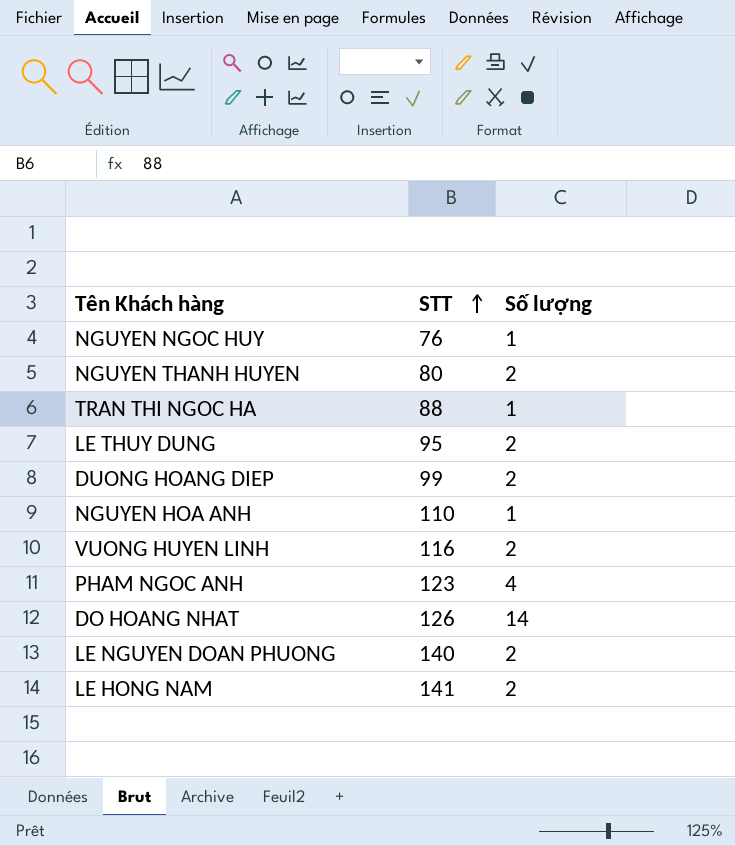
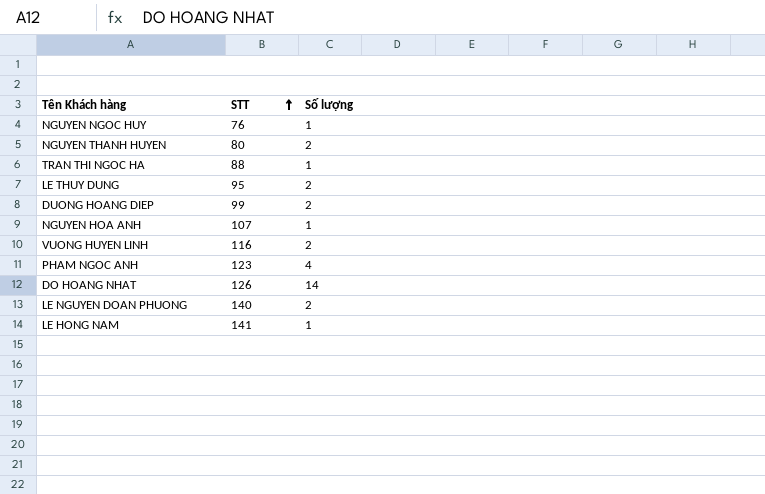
NGUYEN HOA ANH | STT: 110 -> 107
LE HONG NAM | Số lượng: 2 -> 1

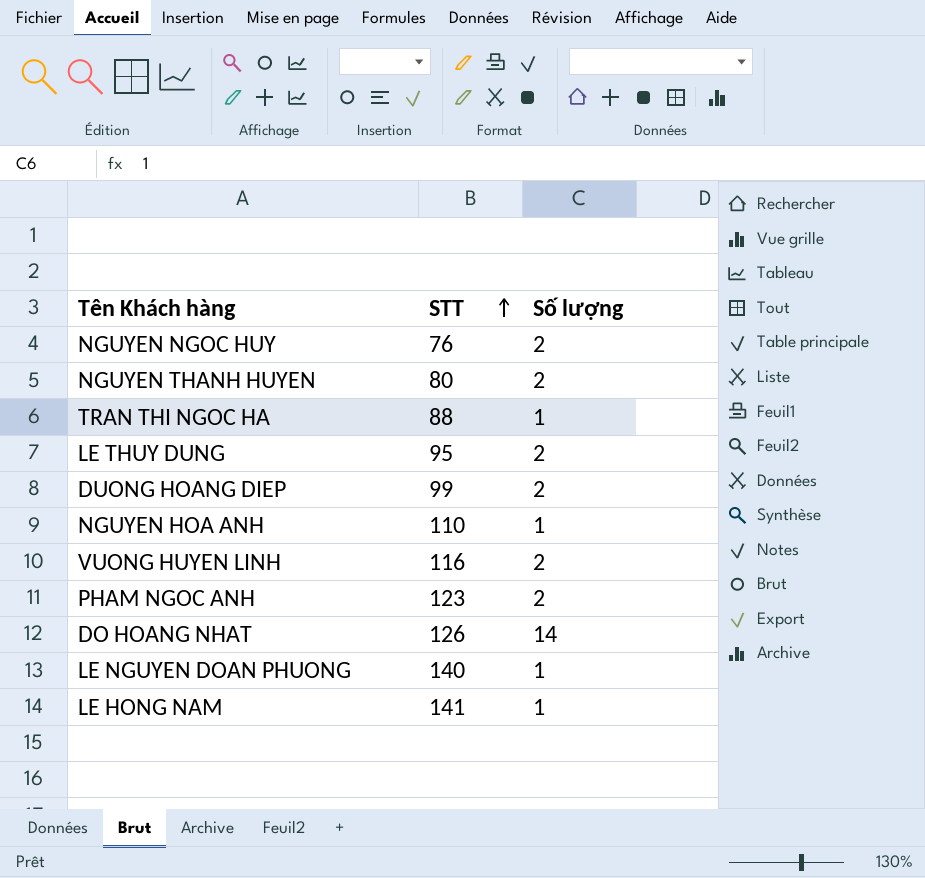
NGUYEN NGOC HUY | Số lượng: 1 -> 2
NGUYEN HOA ANH | STT: 107 -> 110
PHAM NGOC ANH | Số lượng: 4 -> 2
LE NGUYEN DOAN PHUONG | Số lượng: 2 -> 1

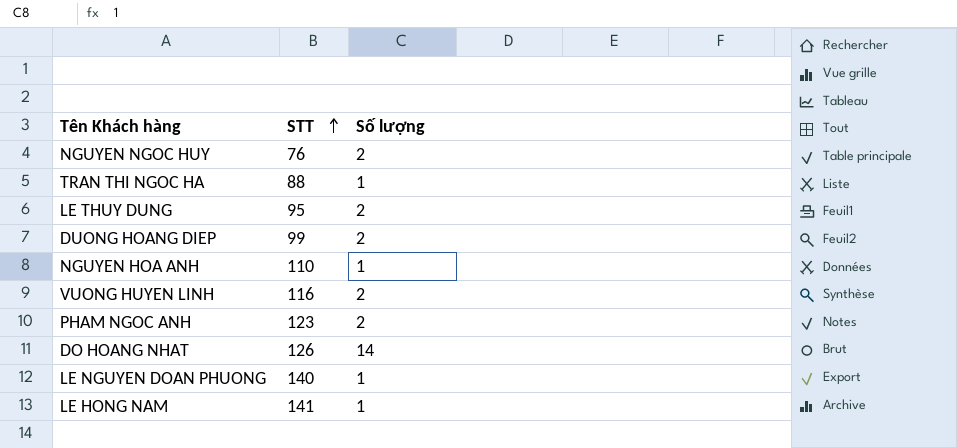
row NGUYEN THANH HUYEN: 80 | 2 -> none

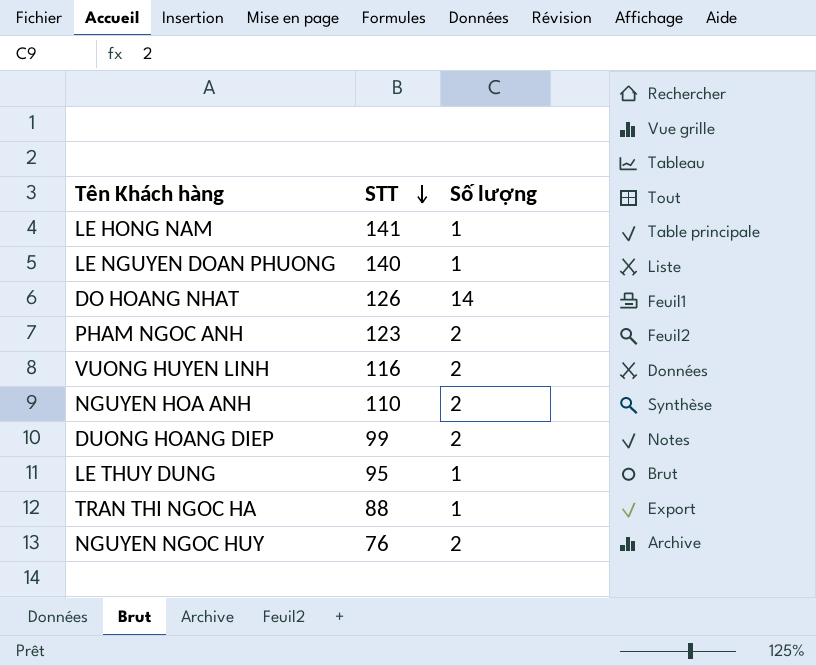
row order: STT ascending -> STT descending
NGUYEN HOA ANH | Số lượng: 1 -> 2
LE THUY DUNG | Số lượng: 2 -> 1

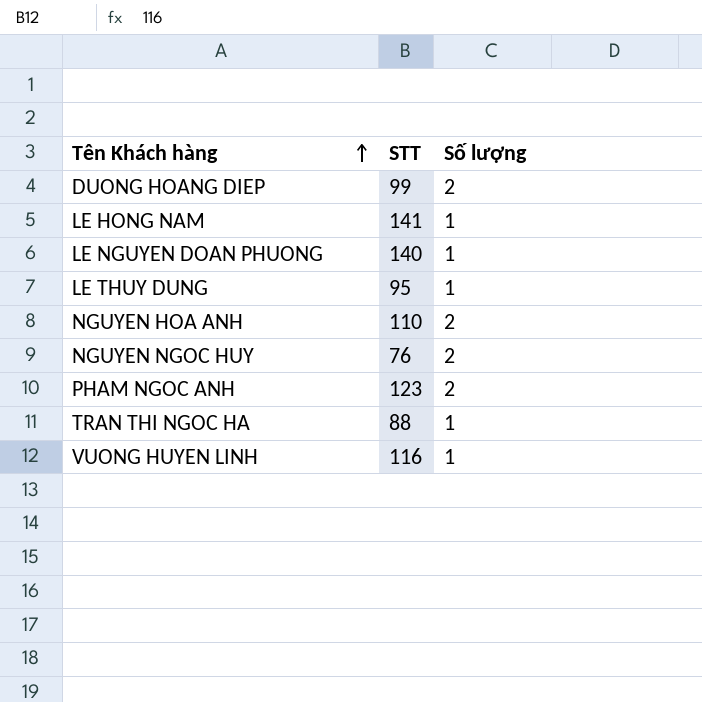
row order: STT descending -> Tên Khách hàng ascending
row DO HOANG NHAT: 126 | 14 -> none
VUONG HUYEN LINH | Số lượng: 2 -> 1

